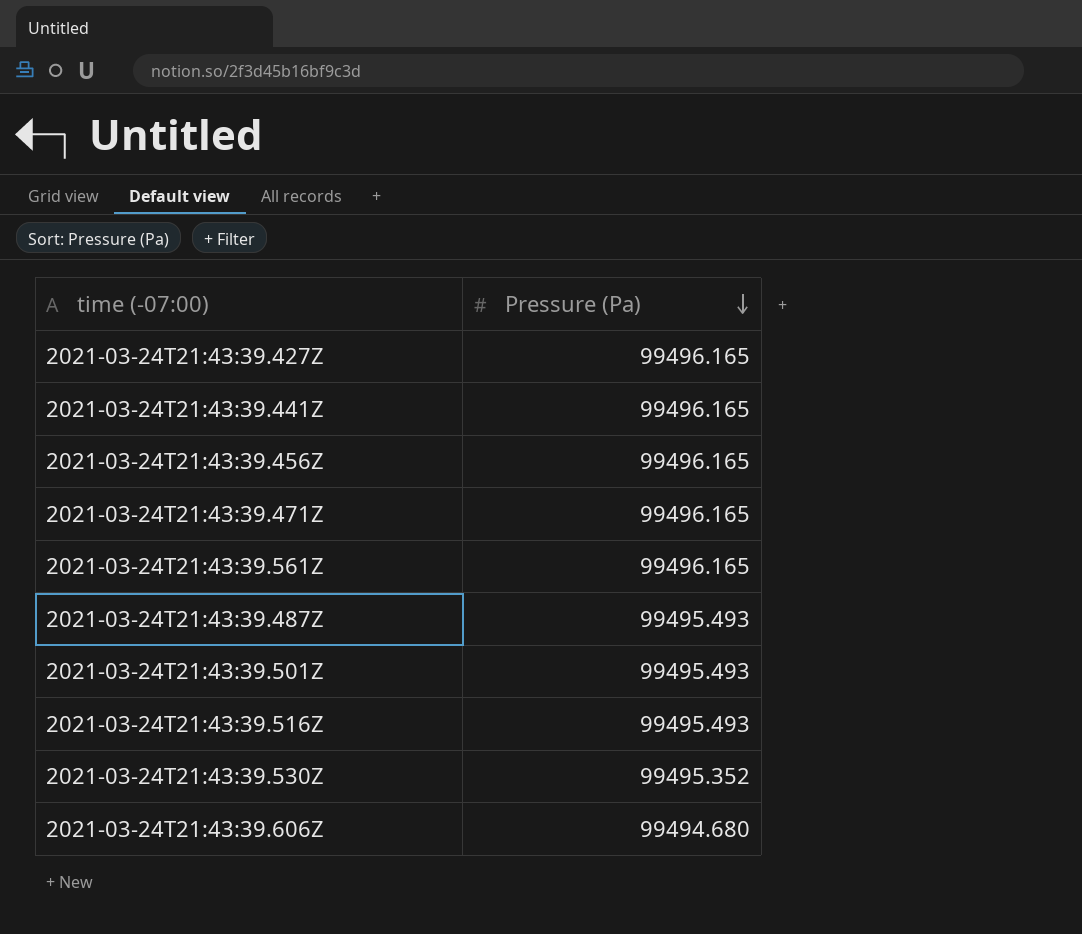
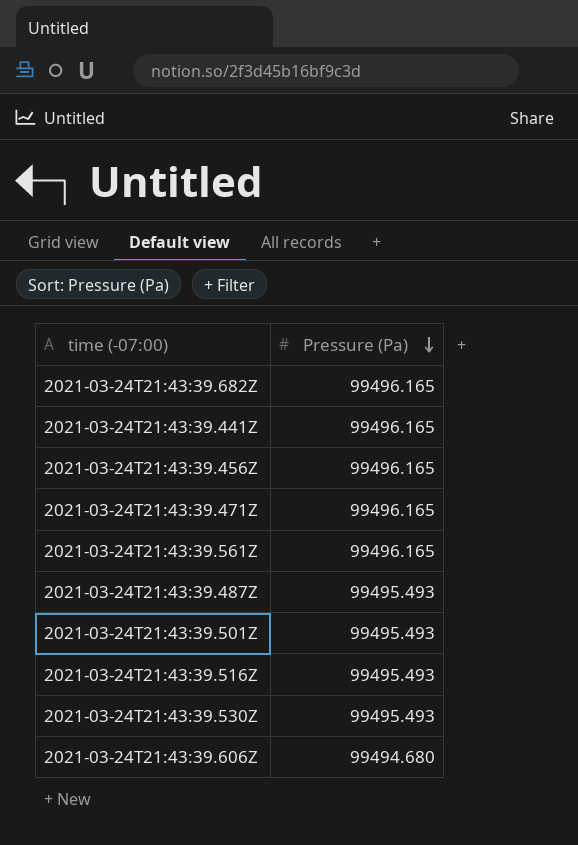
row 2021-03-24T21:43:39.427Z: 99496.165 -> none
row 2021-03-24T21:43:39.682Z: none -> 99496.165
2021-03-24T21:43:39.530Z | Pressure (Pa): 99495.352 -> 99495.493

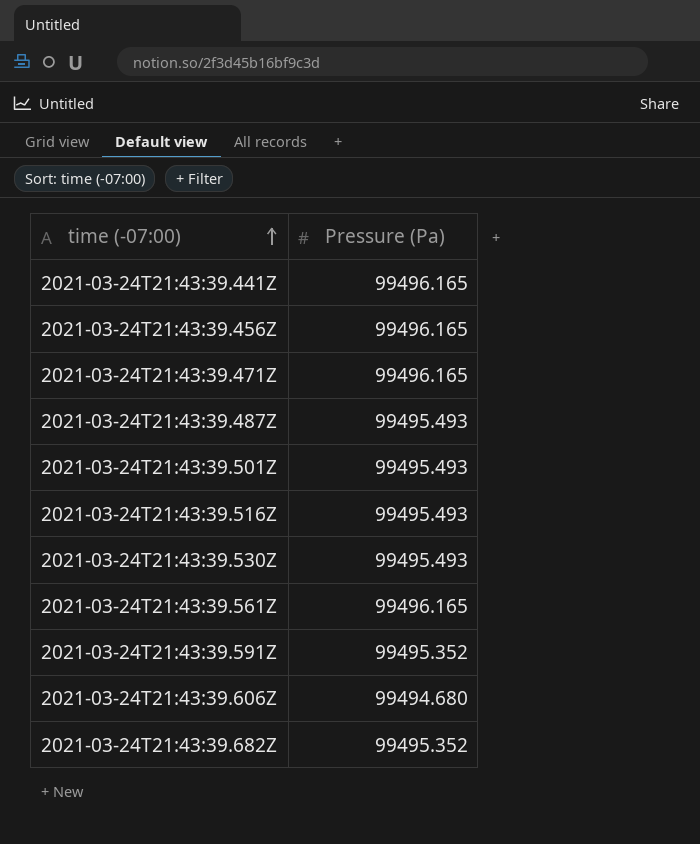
row order: Pressure (Pa) descending -> time (-07:00) ascending
row 2021-03-24T21:43:39.591Z: none -> 99495.352
2021-03-24T21:43:39.682Z | Pressure (Pa): 99496.165 -> 99495.352

